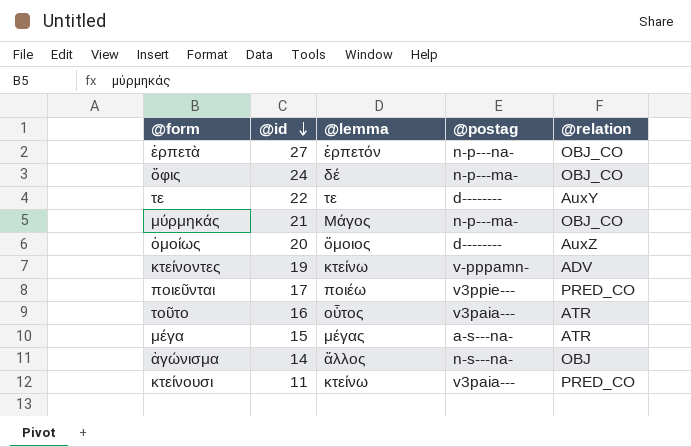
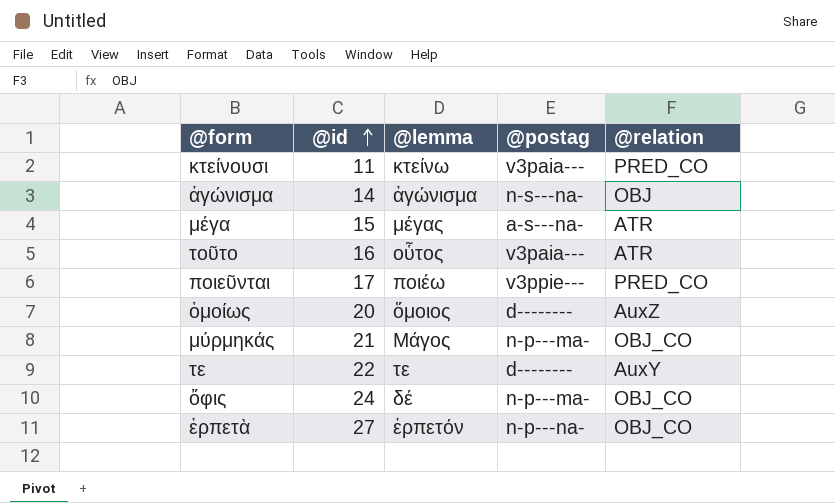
row order: @id descending -> @id ascending
row κτείνοντες: 19 | κτείνω | v-pppamn- | ADV -> none
ἀγώνισμα | @lemma: ἄλλος -> ἀγώνισμα

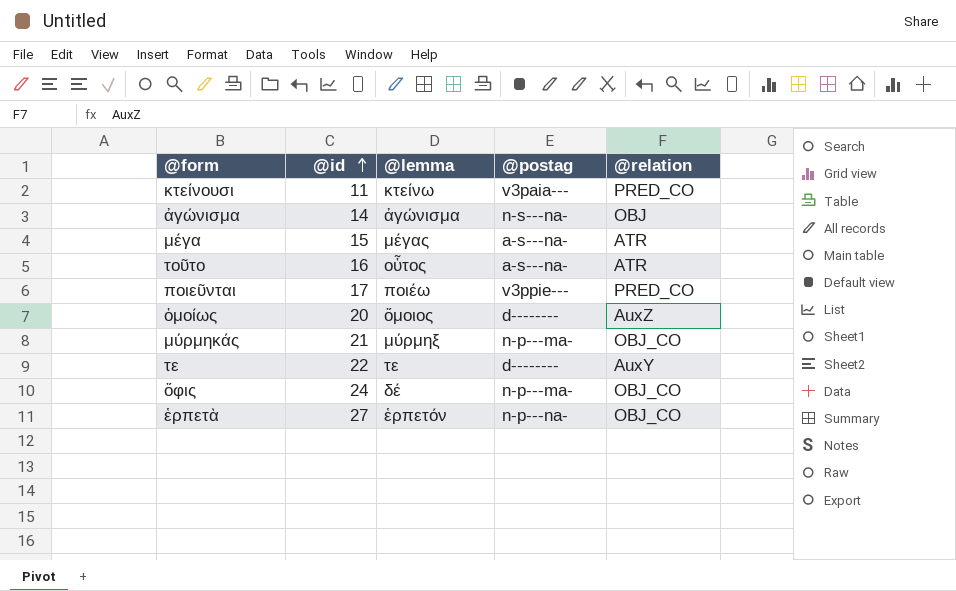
τοῦτο | @postag: v3paia--- -> a-s---na-
μύρμηκάς | @lemma: Μάγος -> μύρμηξ

